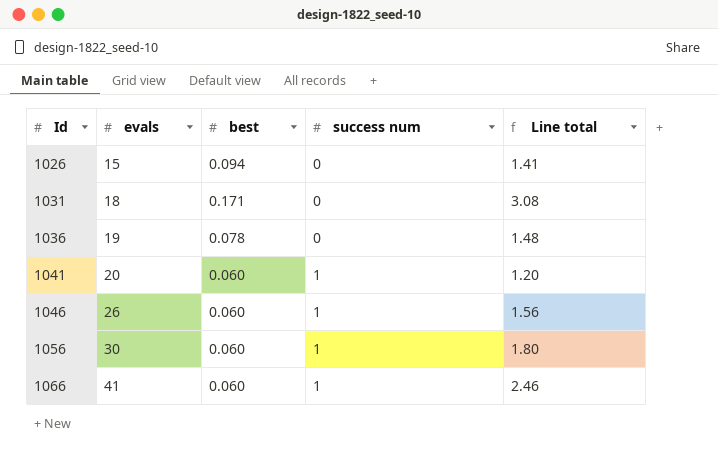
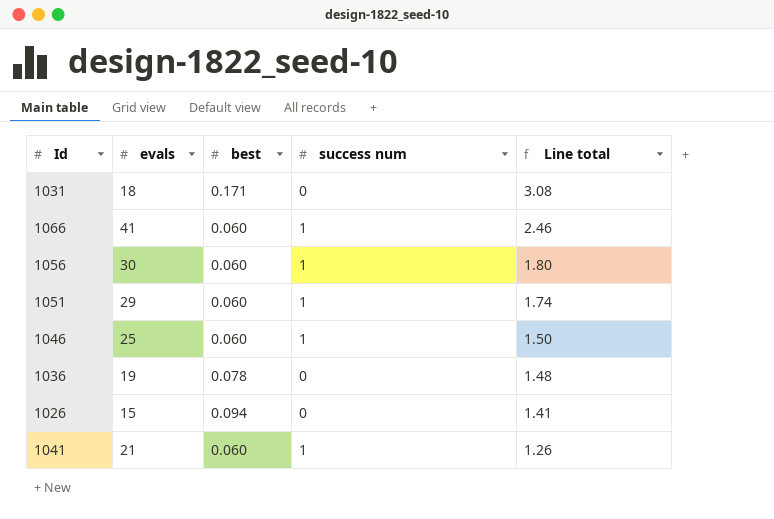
row order: Id ascending -> Line total descending
row 1051: none -> 29 | 0.060 | 1 | 1.74
1046 | evals: 26 -> 25
1046 | Line total: 1.56 -> 1.50
1041 | evals: 20 -> 21
1041 | Line total: 1.20 -> 1.26

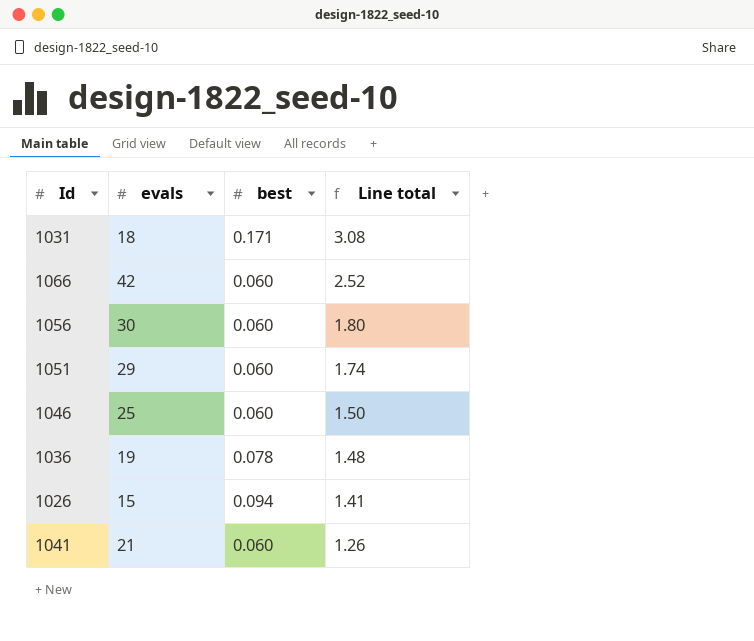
column success num | position: 4 -> none
1066 | evals: 41 -> 42
1066 | Line total: 2.46 -> 2.52

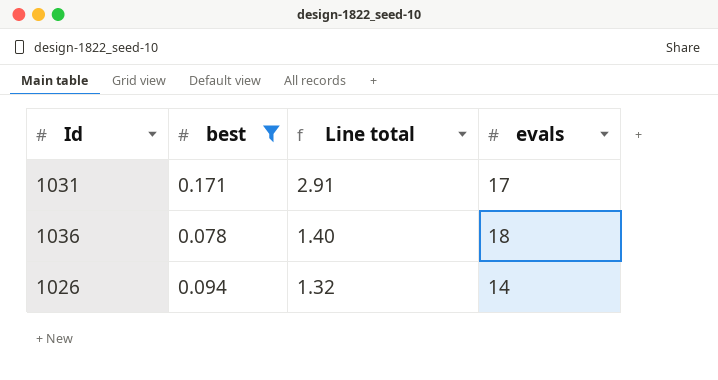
filter: none -> best != 0.060
column evals | position: 2 -> 4
1031 | Line total: 3.08 -> 2.91
1031 | evals: 18 -> 17
1036 | Line total: 1.48 -> 1.40
1036 | evals: 19 -> 18
1026 | Line total: 1.41 -> 1.32
1026 | evals: 15 -> 14

